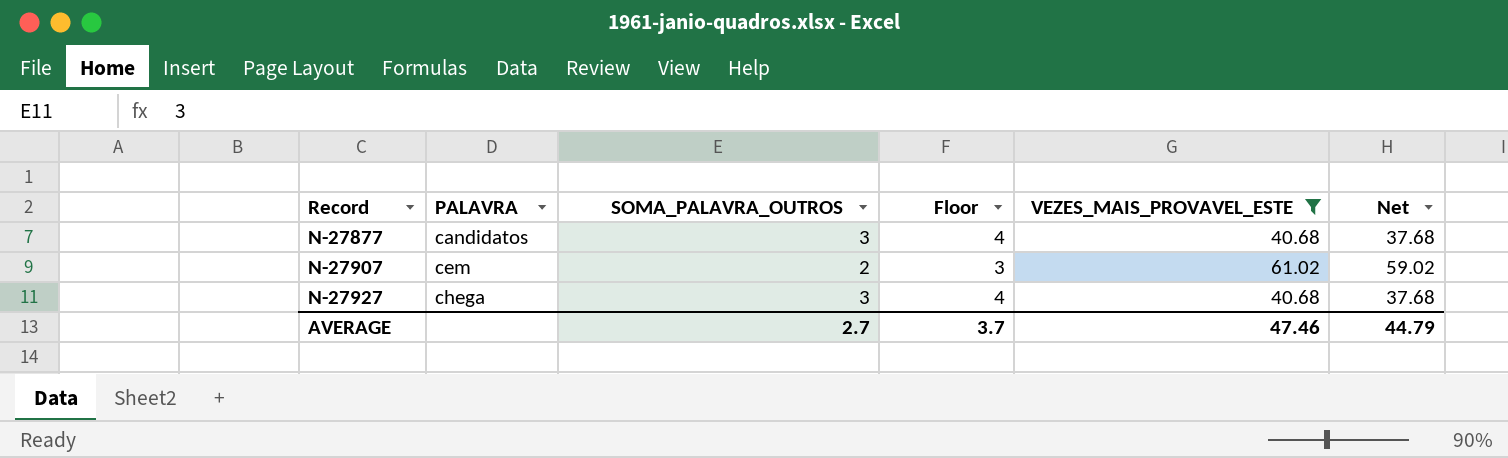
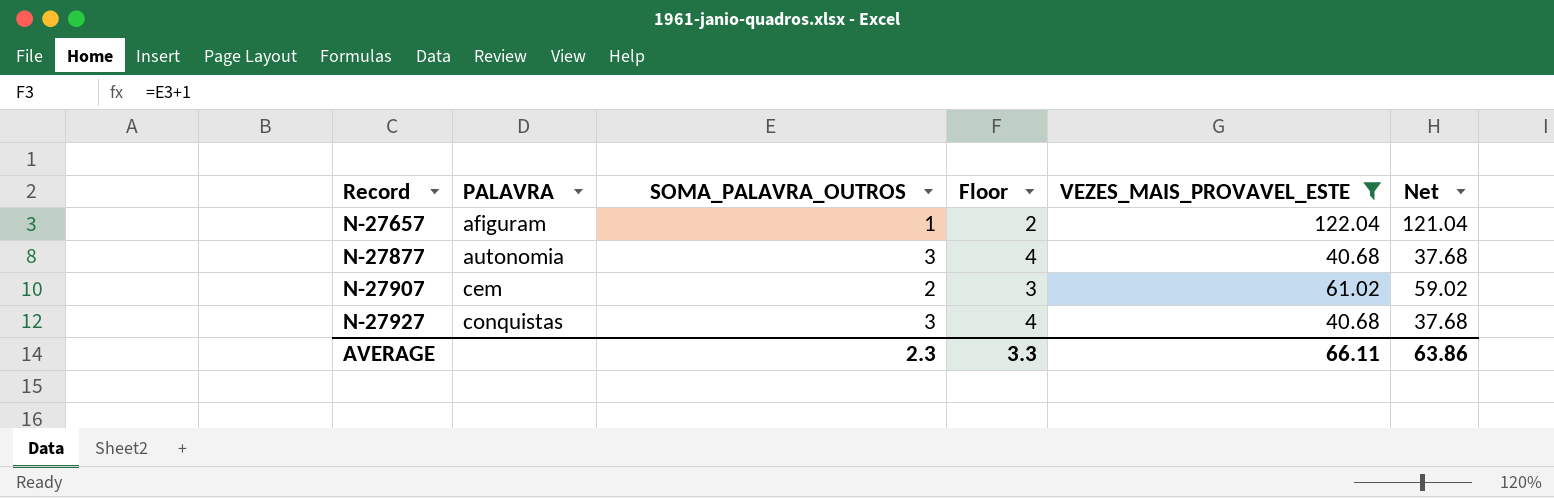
row N-27657: none -> afiguram | 1 | 2 | 122.04 | 121.04
N-27877 | PALAVRA: candidatos -> autonomia
N-27927 | PALAVRA: chega -> conquistas
AVERAGE | SOMA_PALAVRA_OUTROS: 2.7 -> 2.3
AVERAGE | Floor: 3.7 -> 3.3
AVERAGE | VEZES_MAIS_PROVAVEL_ESTE: 47.46 -> 66.11
AVERAGE | Net: 44.79 -> 63.86

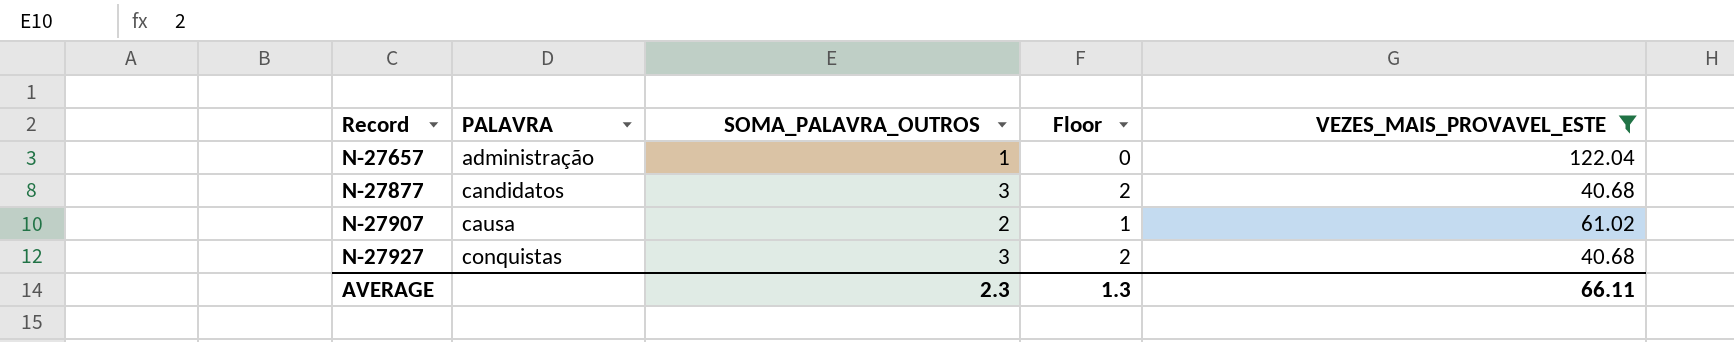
column Net | formula: [VEZES_MAIS_PROVAVEL_ESTE] - [SOMA_PALAVRA_OUTROS] -> none
column Floor | formula: [SOMA_PALAVRA_OUTROS] + 1 -> [SOMA_PALAVRA_OUTROS] - 1
N-27657 | PALAVRA: afiguram -> administração
N-27877 | PALAVRA: autonomia -> candidatos
N-27907 | PALAVRA: cem -> causa
AVERAGE | Floor: 3.3 -> 1.3

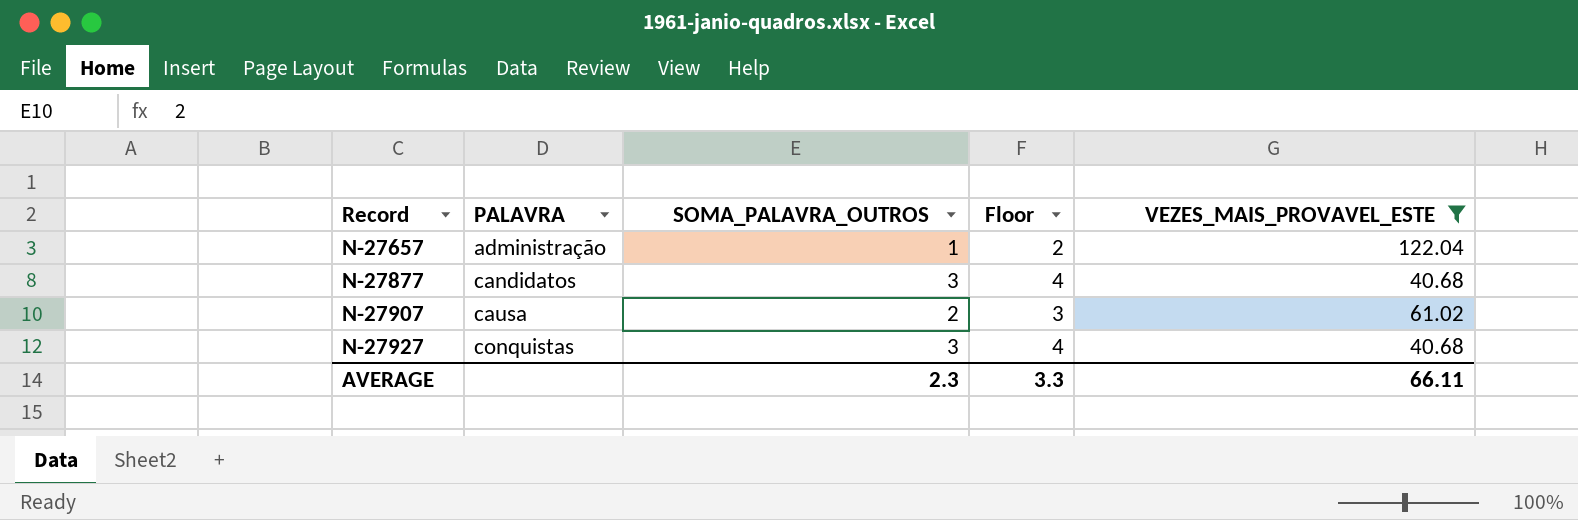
column Floor | formula: [SOMA_PALAVRA_OUTROS] - 1 -> [SOMA_PALAVRA_OUTROS] + 1
AVERAGE | Floor: 1.3 -> 3.3

